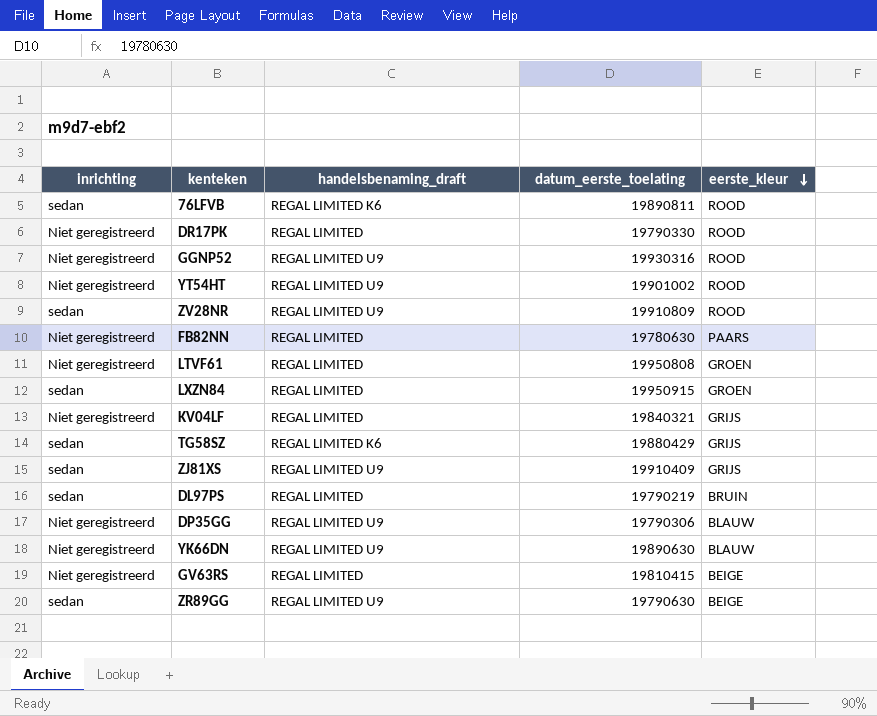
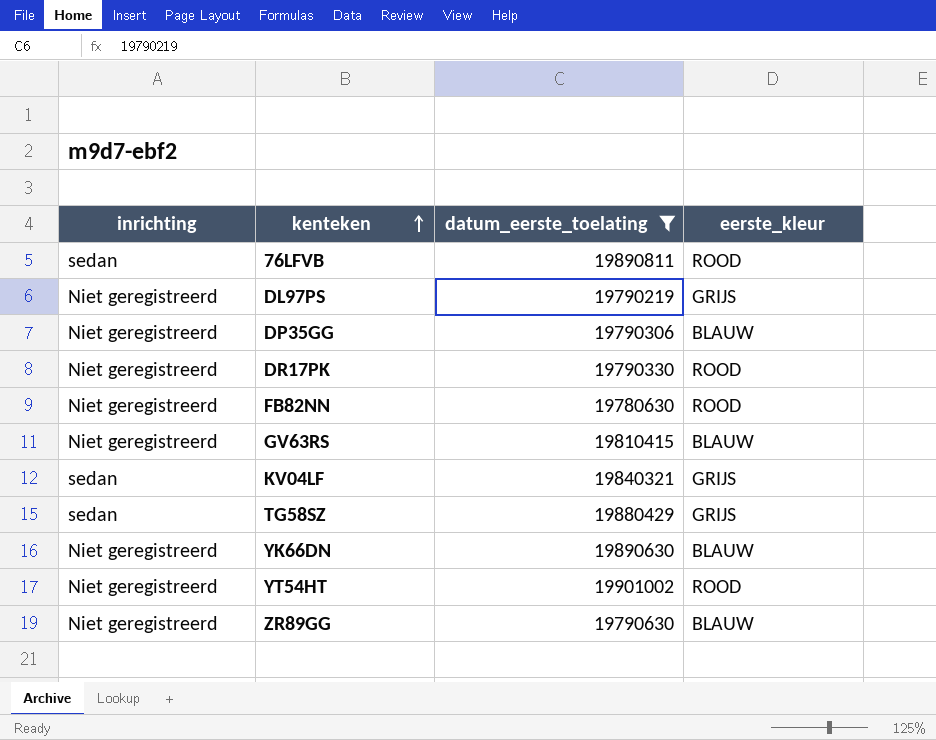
filter: none -> datum_eerste_toelating <= 19901002
row order: eerste_kleur descending -> kenteken ascending
column handelsbenaming_draft | position: 3 -> none
DL97PS | inrichting: sedan -> Niet geregistreerd
DL97PS | eerste_kleur: BRUIN -> GRIJS
FB82NN | eerste_kleur: PAARS -> ROOD
GV63RS | eerste_kleur: BEIGE -> BLAUW
KV04LF | inrichting: Niet geregistreerd -> sedan
ZR89GG | inrichting: sedan -> Niet geregistreerd
ZR89GG | eerste_kleur: BEIGE -> BLAUW

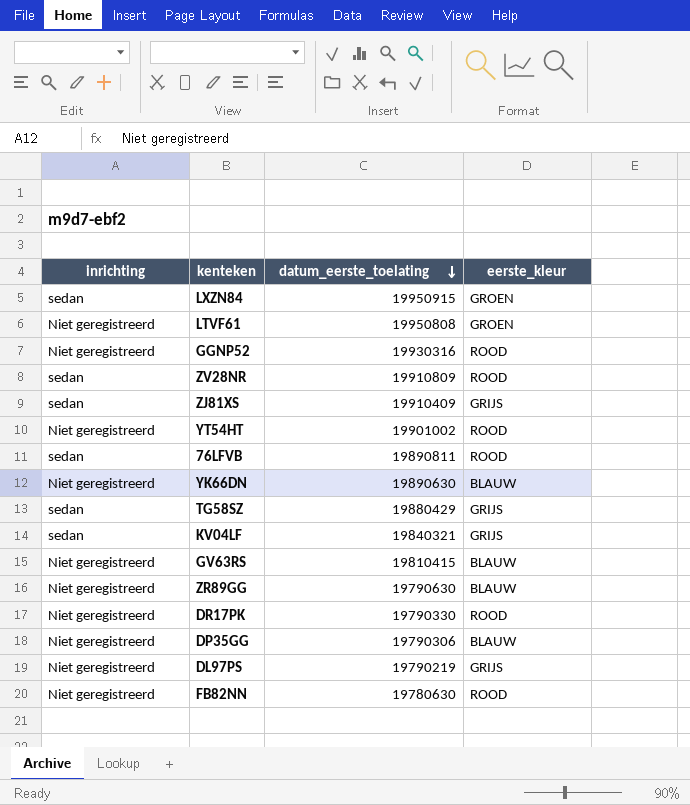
filter: datum_eerste_toelating <= 19901002 -> none
row order: kenteken ascending -> datum_eerste_toelating descending

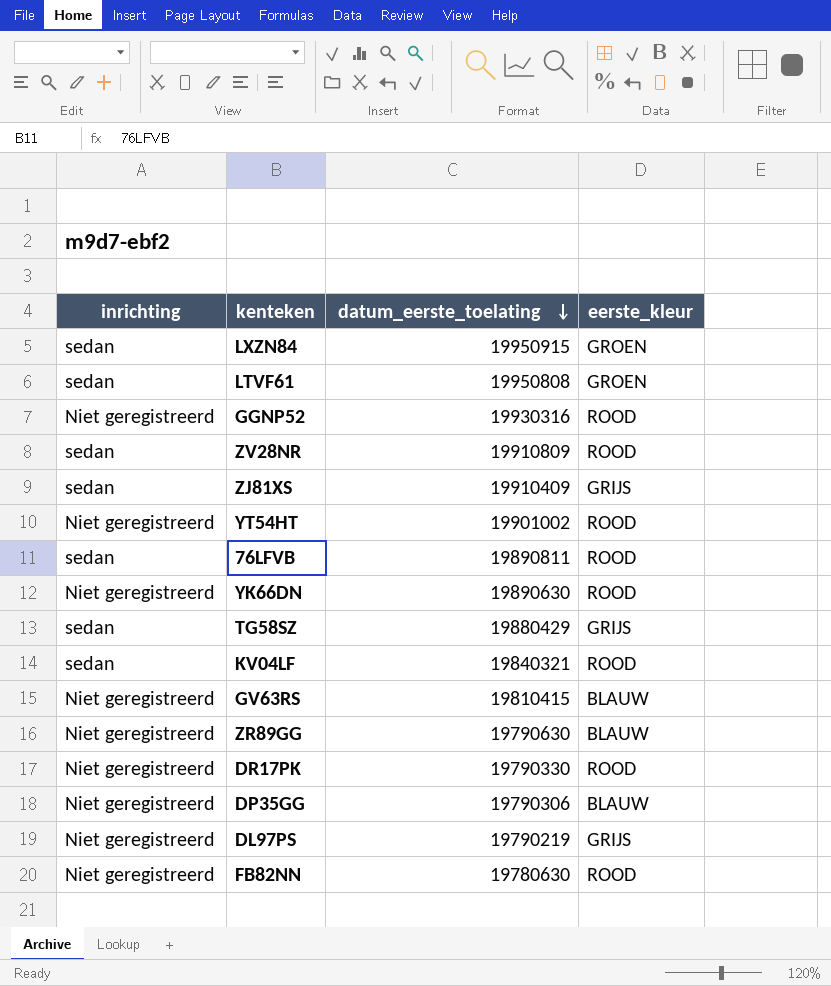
LTVF61 | inrichting: Niet geregistreerd -> sedan
YK66DN | eerste_kleur: BLAUW -> ROOD
KV04LF | eerste_kleur: GRIJS -> ROOD

